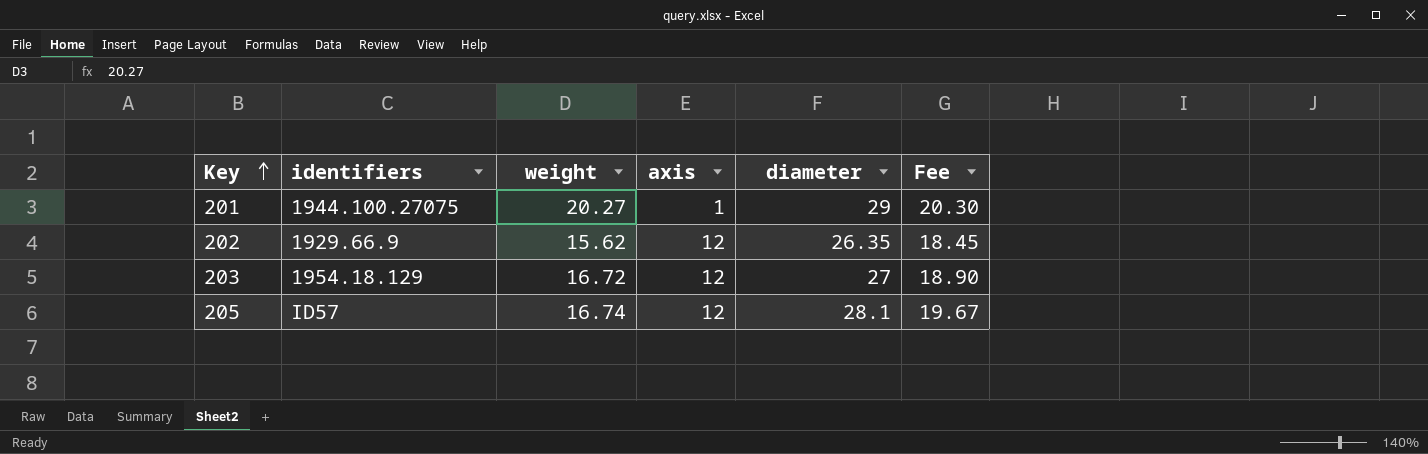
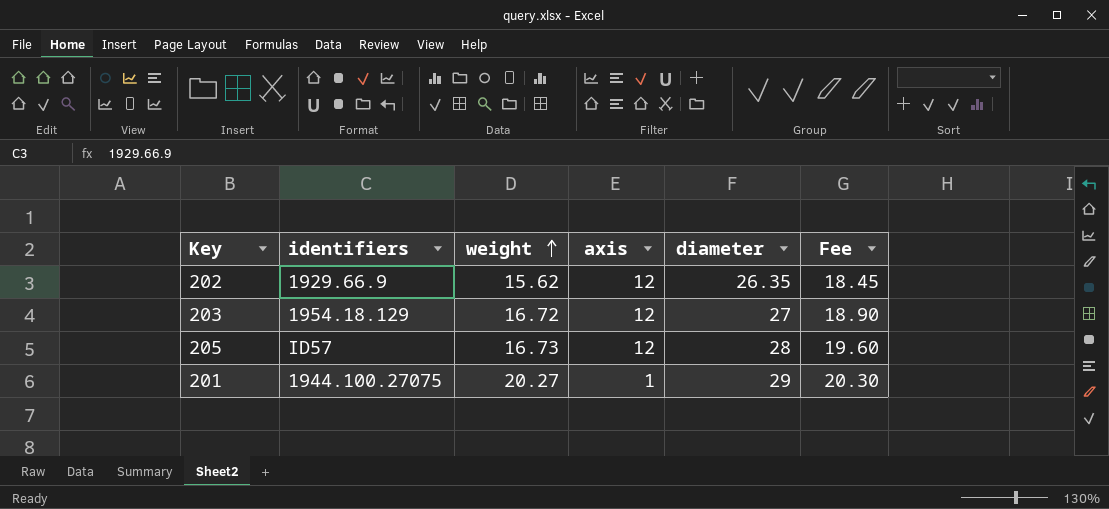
row order: Key ascending -> weight ascending
205 | weight: 16.74 -> 16.73
205 | diameter: 28.1 -> 28
205 | Fee: 19.67 -> 19.60

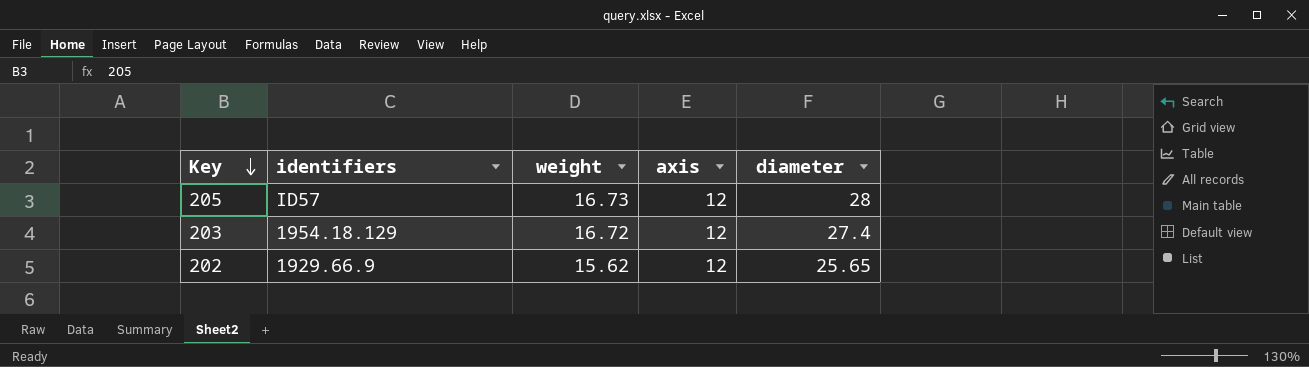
row order: weight ascending -> Key descending
column Fee | formula: [diameter] * 0.7 -> none
row 201: 1944.100.27075 | 20.27 | 1 | 29 | 20.30 -> none
203 | diameter: 27 -> 27.4
202 | diameter: 26.35 -> 25.65

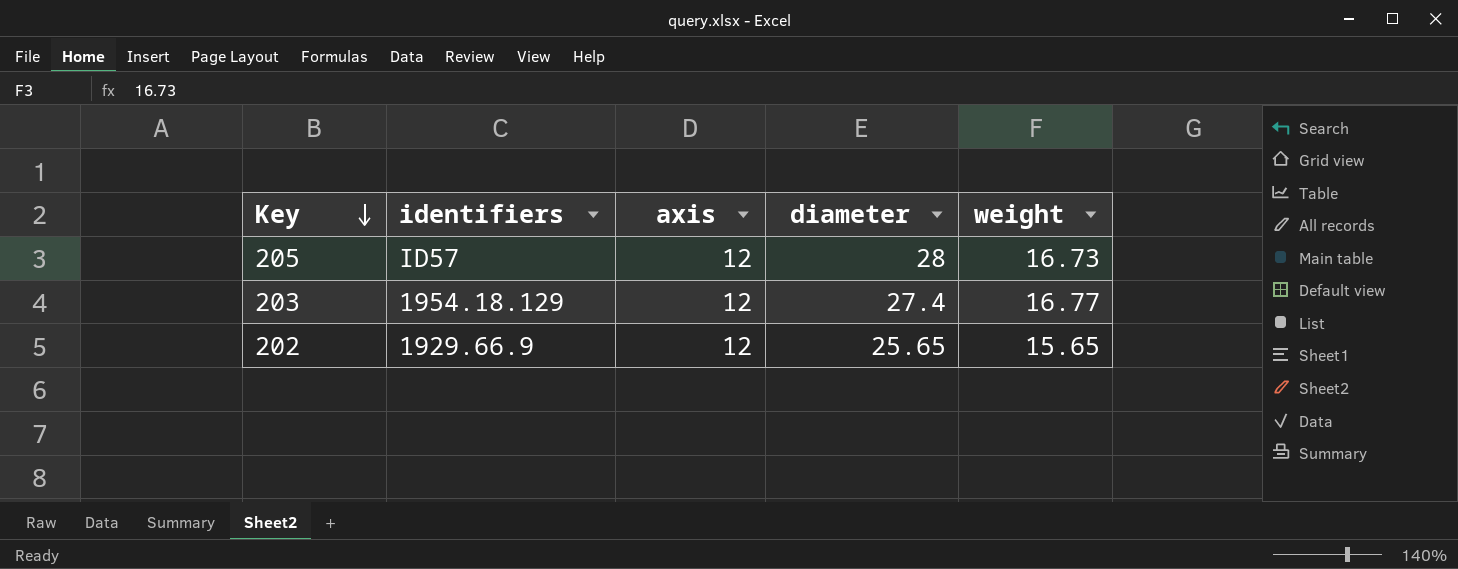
column weight | position: 3 -> 5
203 | weight: 16.72 -> 16.77
202 | weight: 15.62 -> 15.65

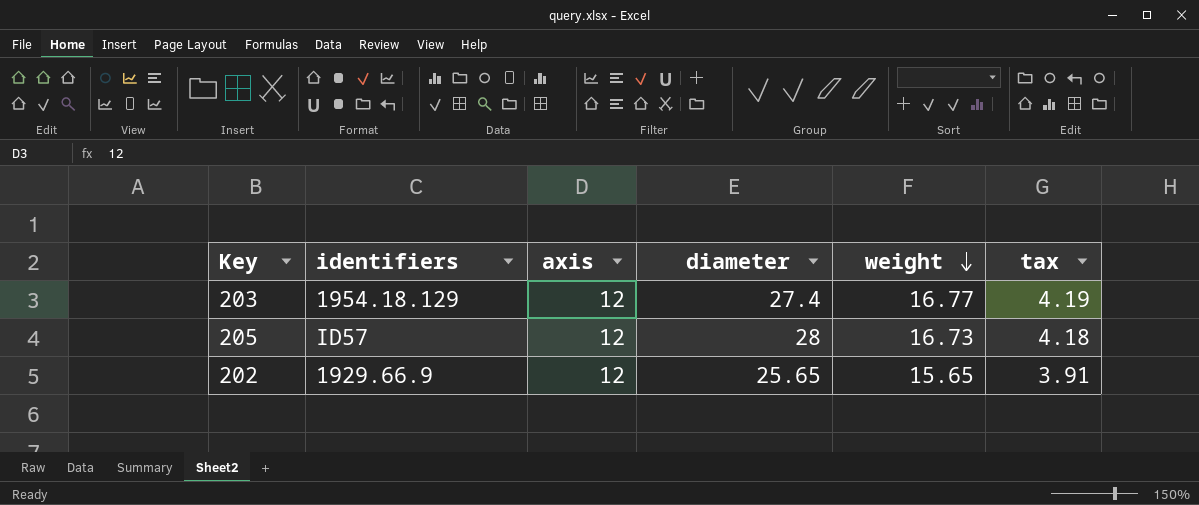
row order: Key descending -> weight descending
column tax | formula: none -> [weight] * 0.25

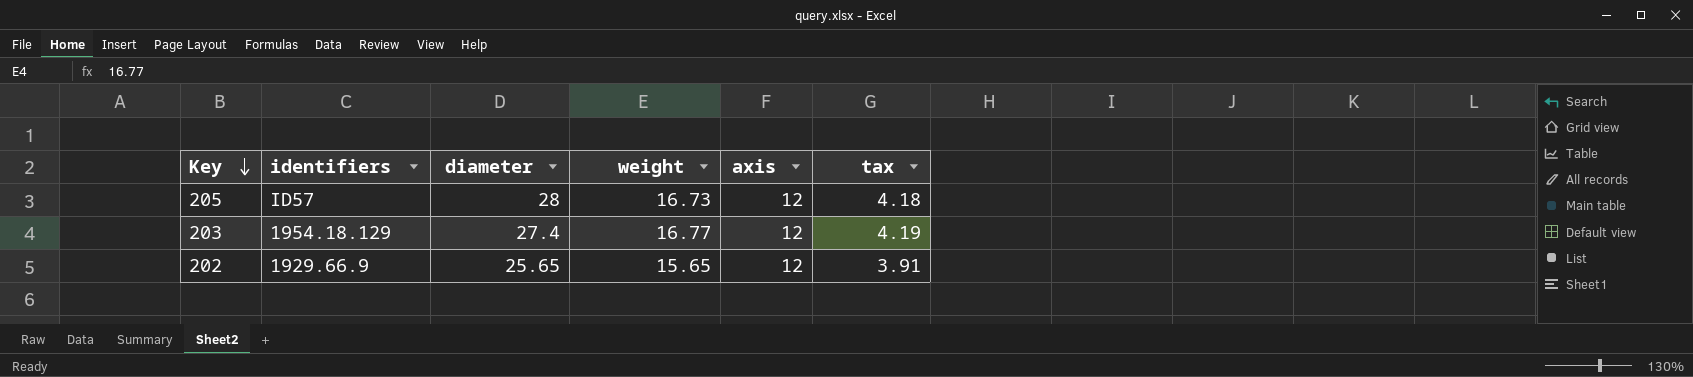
row order: weight descending -> Key descending
column axis | position: 3 -> 5

